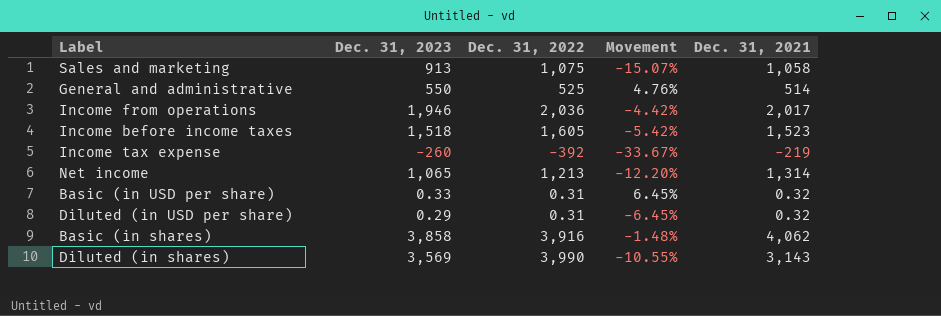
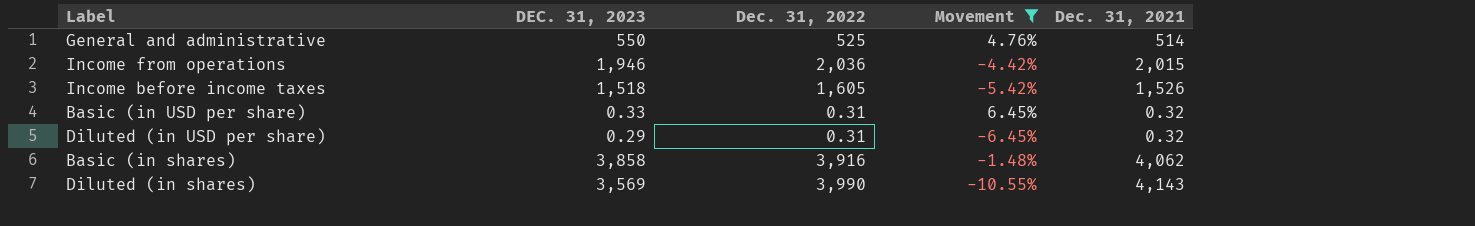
filter: none -> Movement >= -10.55%
column name: Dec. 31, 2023 -> DEC. 31, 2023
Income from operations | Dec. 31, 2021: 2,017 -> 2,015
Income before income taxes | Dec. 31, 2021: 1,523 -> 1,526
Diluted (in shares) | Dec. 31, 2021: 3,143 -> 4,143

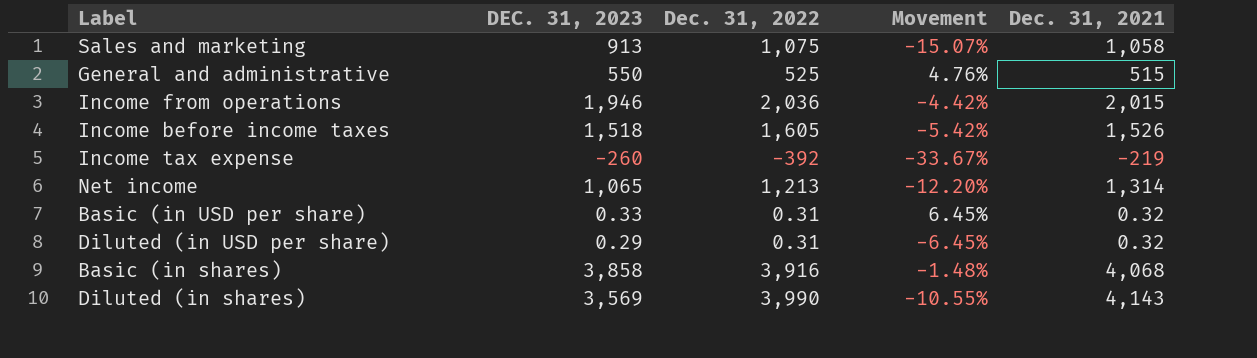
filter: Movement >= -10.55% -> none
General and administrative | Dec. 31, 2021: 514 -> 515
Basic (in shares) | Dec. 31, 2021: 4,062 -> 4,068

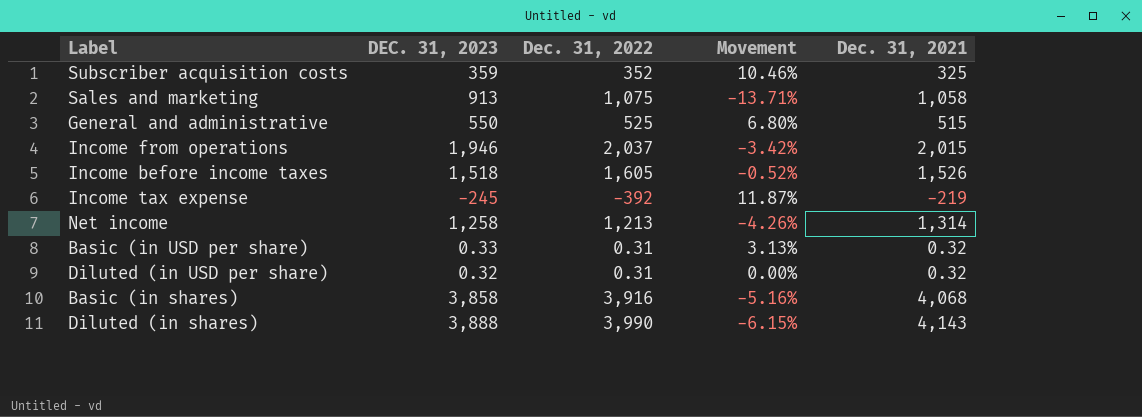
column Movement | formula: ([DEC. 31, 2023] - [Dec. 31, 2022]) / [Dec. 31, 2022] -> ([DEC. 31, 2023] - [Dec. 31, 2021]) / [Dec. 31, 2021]
row Subscriber acquisition costs: none -> 359 | 352 | 10.46% | 325
Income from operations | Dec. 31, 2022: 2,036 -> 2,037
Income tax expense | DEC. 31, 2023: -260 -> -245
Net income | DEC. 31, 2023: 1,065 -> 1,258
Diluted (in USD per share) | DEC. 31, 2023: 0.29 -> 0.32
Diluted (in shares) | DEC. 31, 2023: 3,569 -> 3,888

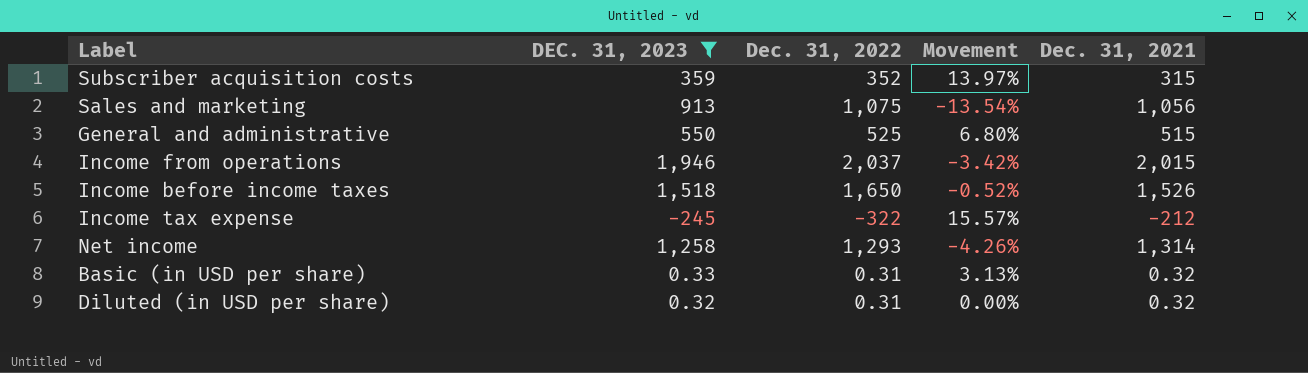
filter: none -> DEC. 31, 2023 <= 1,946
Subscriber acquisition costs | Movement: 10.46% -> 13.97%
Subscriber acquisition costs | Dec. 31, 2021: 325 -> 315
Sales and marketing | Movement: -13.71% -> -13.54%
Sales and marketing | Dec. 31, 2021: 1,058 -> 1,056
Income before income taxes | Dec. 31, 2022: 1,605 -> 1,650
Income tax expense | Dec. 31, 2022: -392 -> -322
Income tax expense | Movement: 11.87% -> 15.57%
Income tax expense | Dec. 31, 2021: -219 -> -212
Net income | Dec. 31, 2022: 1,213 -> 1,293

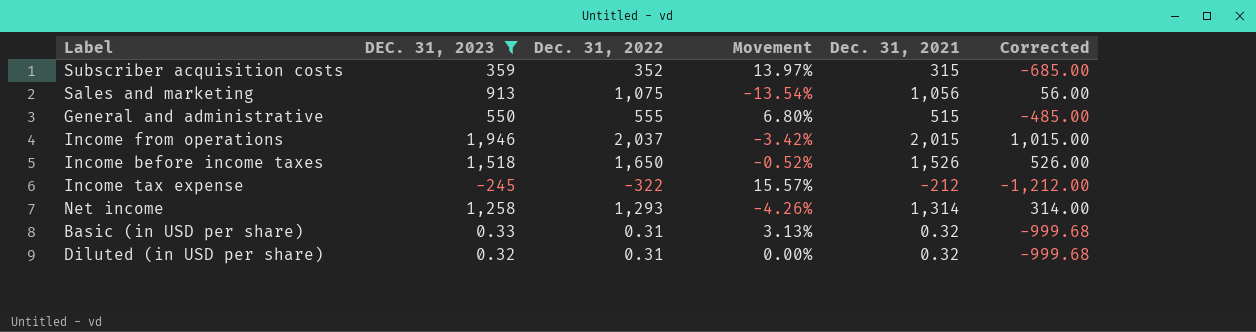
column Corrected | formula: none -> [Dec. 31, 2021] - 1000
General and administrative | Dec. 31, 2022: 525 -> 555

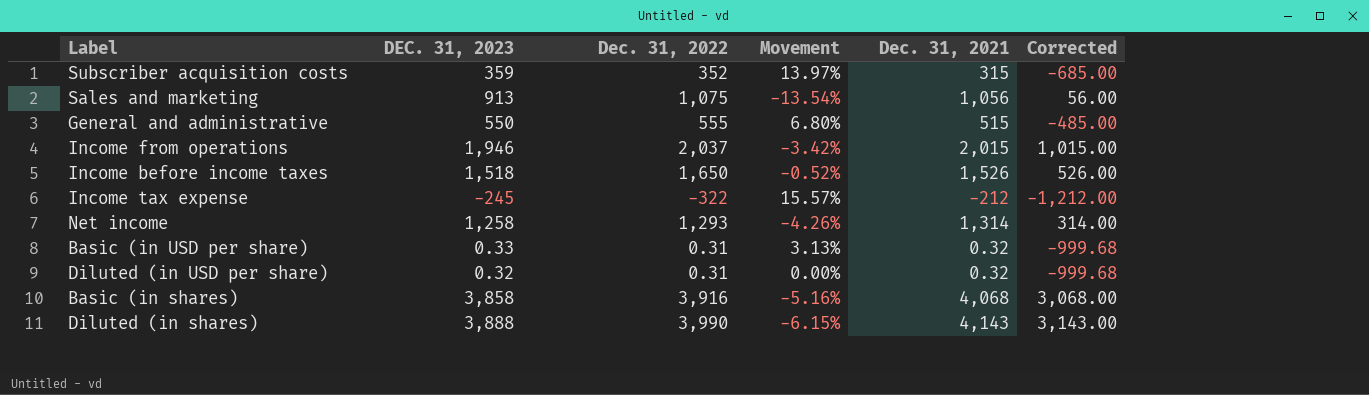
filter: DEC. 31, 2023 <= 1,946 -> none

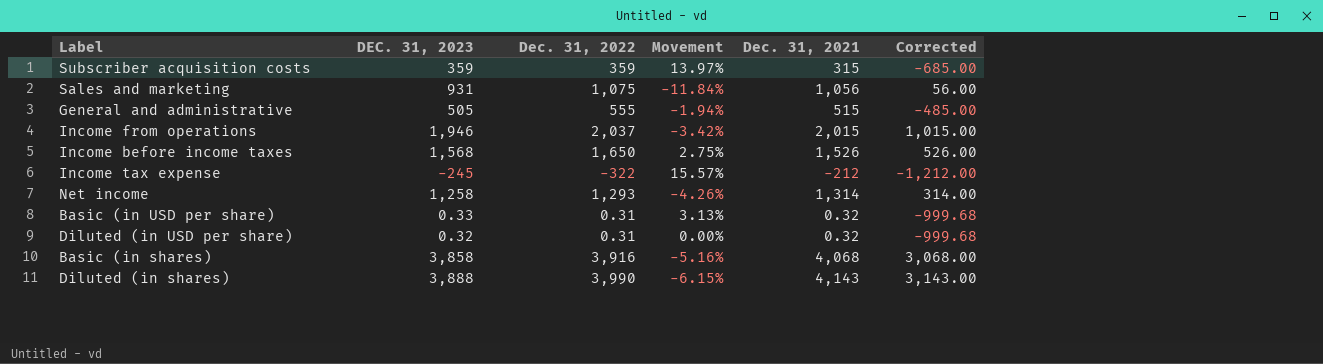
Subscriber acquisition costs | Dec. 31, 2022: 352 -> 359
Sales and marketing | DEC. 31, 2023: 913 -> 931
Sales and marketing | Movement: -13.54% -> -11.84%
General and administrative | DEC. 31, 2023: 550 -> 505
General and administrative | Movement: 6.80% -> -1.94%
Income before income taxes | DEC. 31, 2023: 1,518 -> 1,568
Income before income taxes | Movement: -0.52% -> 2.75%

